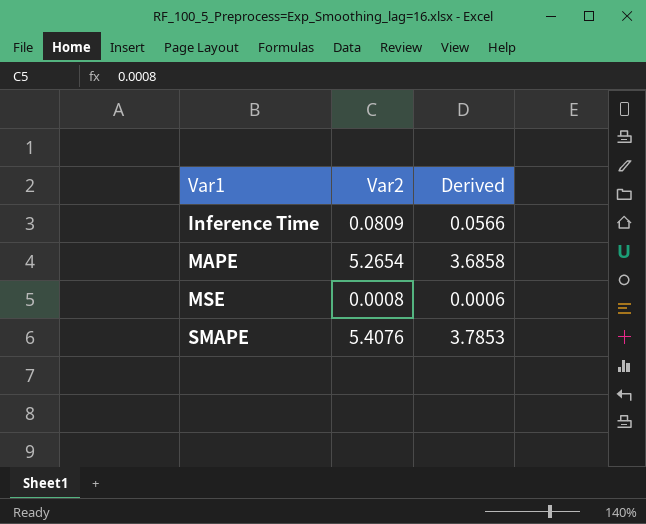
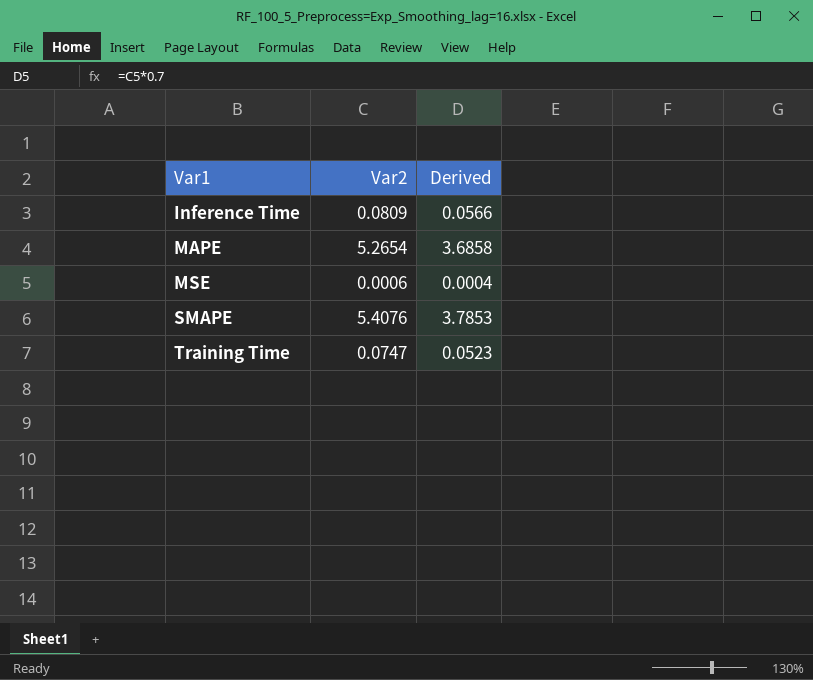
MSE | Var2: 0.0008 -> 0.0006
MSE | Derived: 0.0006 -> 0.0004
row Training Time: none -> 0.0747 | 0.0523

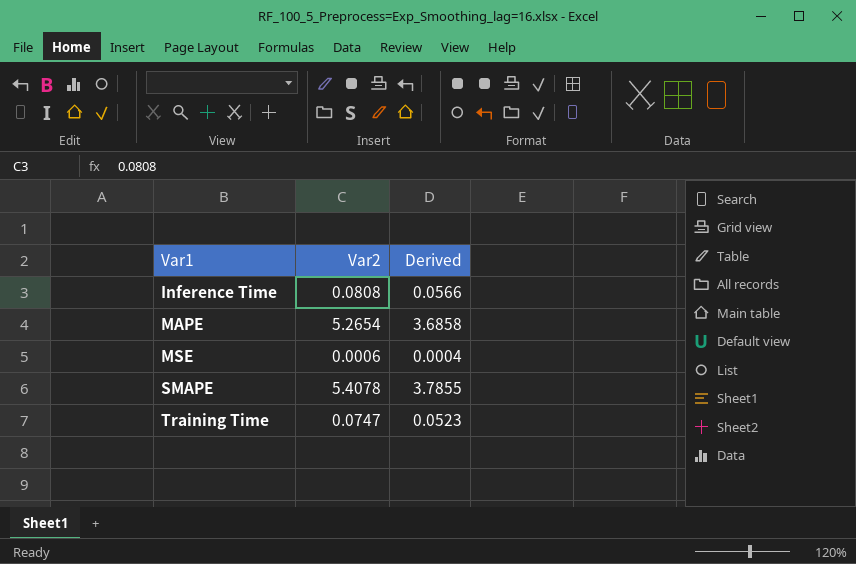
Inference Time | Var2: 0.0809 -> 0.0808
SMAPE | Var2: 5.4076 -> 5.4078
SMAPE | Derived: 3.7853 -> 3.7855

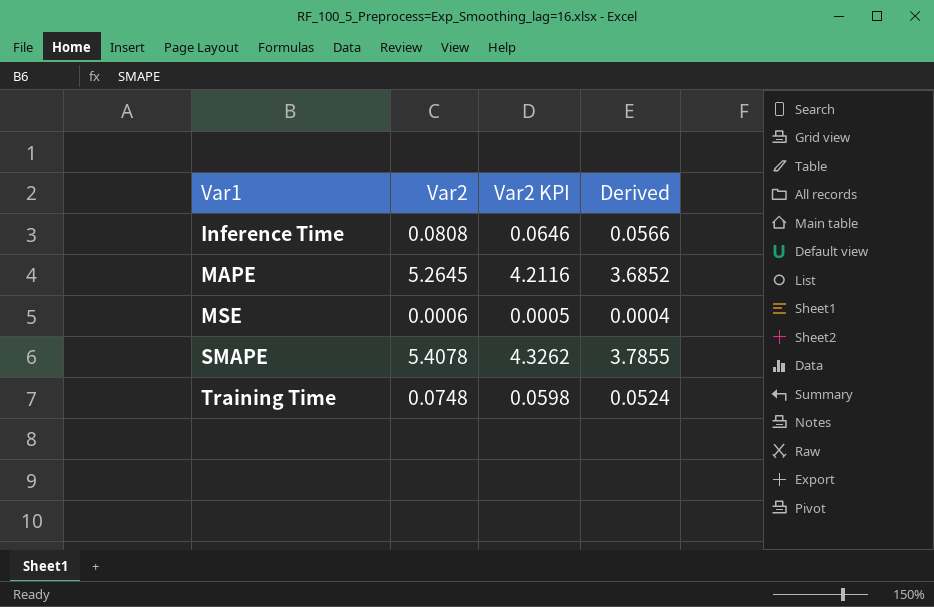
column Var2 KPI | formula: none -> [Var2] * 0.8
MAPE | Var2: 5.2654 -> 5.2645
MAPE | Derived: 3.6858 -> 3.6852
Training Time | Var2: 0.0747 -> 0.0748
Training Time | Derived: 0.0523 -> 0.0524

